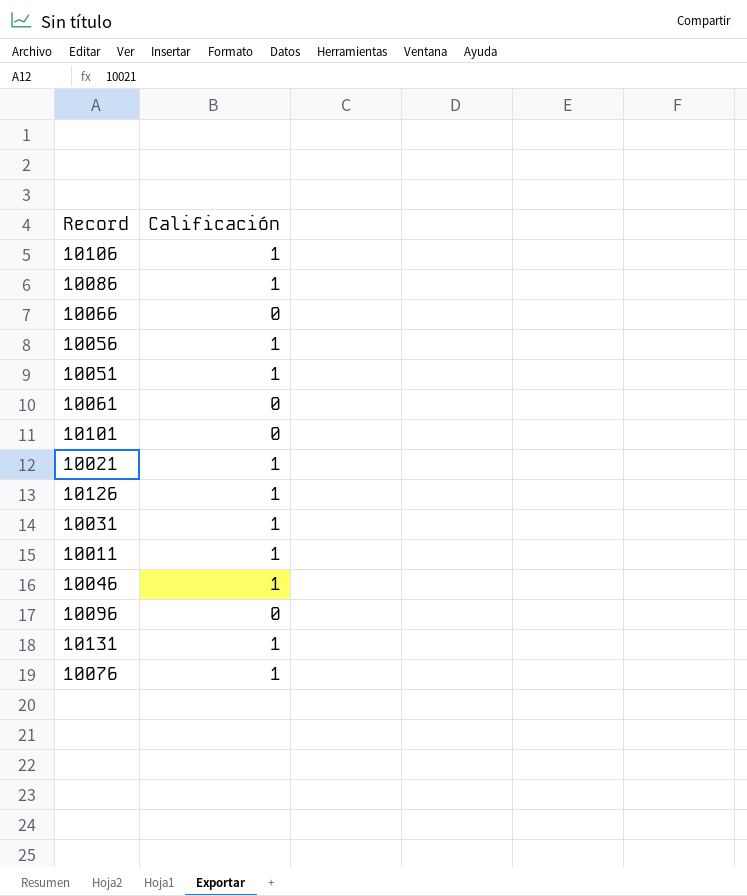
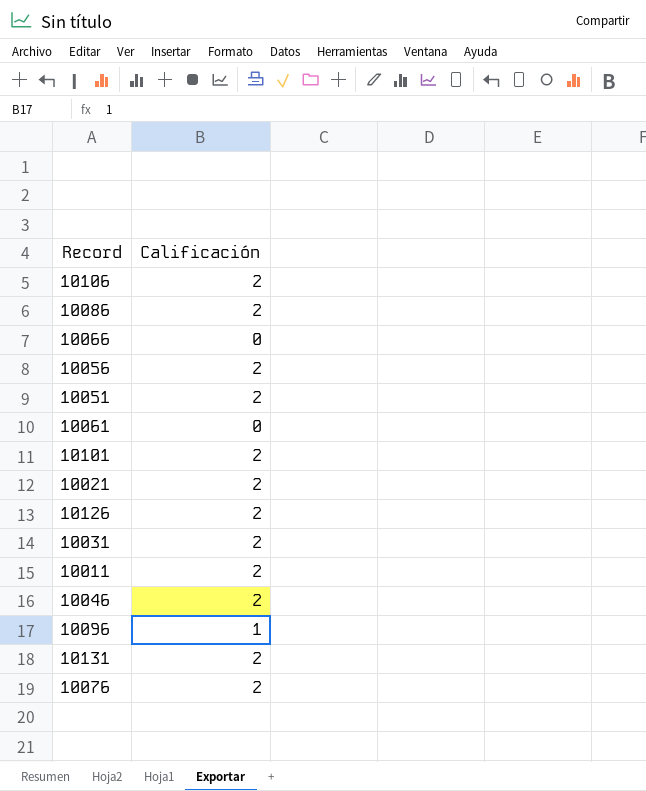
10106 | Calificación: 1 -> 2
10086 | Calificación: 1 -> 2
10056 | Calificación: 1 -> 2
10051 | Calificación: 1 -> 2
10101 | Calificación: 0 -> 2
10021 | Calificación: 1 -> 2
10126 | Calificación: 1 -> 2
10031 | Calificación: 1 -> 2
10011 | Calificación: 1 -> 2
10046 | Calificación: 1 -> 2
10096 | Calificación: 0 -> 1
10131 | Calificación: 1 -> 2
10076 | Calificación: 1 -> 2

